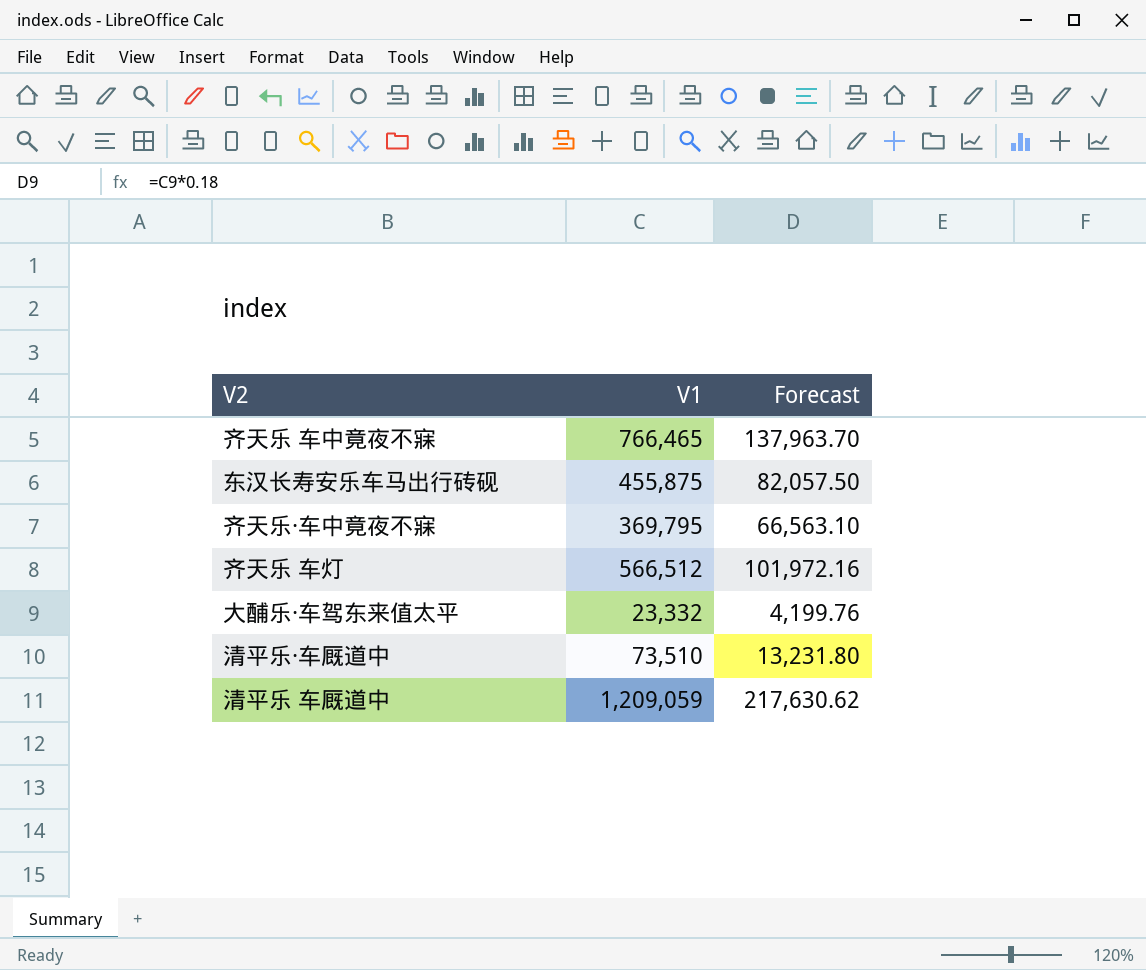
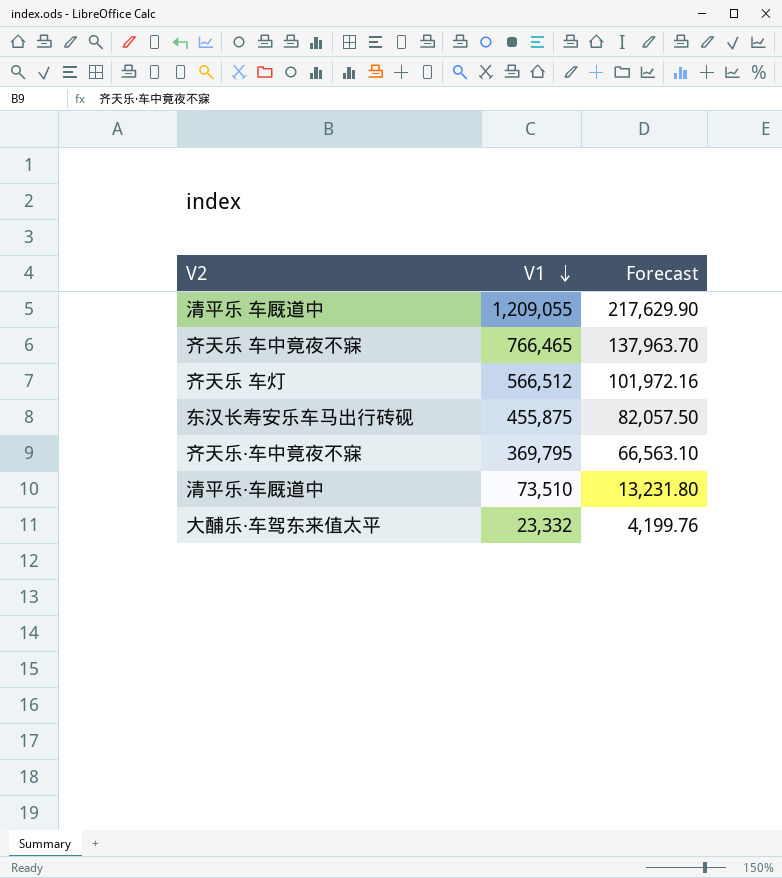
row order: none -> V1 descending
清平乐 车厩道中 | V1: 1,209,059 -> 1,209,055
清平乐 车厩道中 | Forecast: 217,630.62 -> 217,629.90

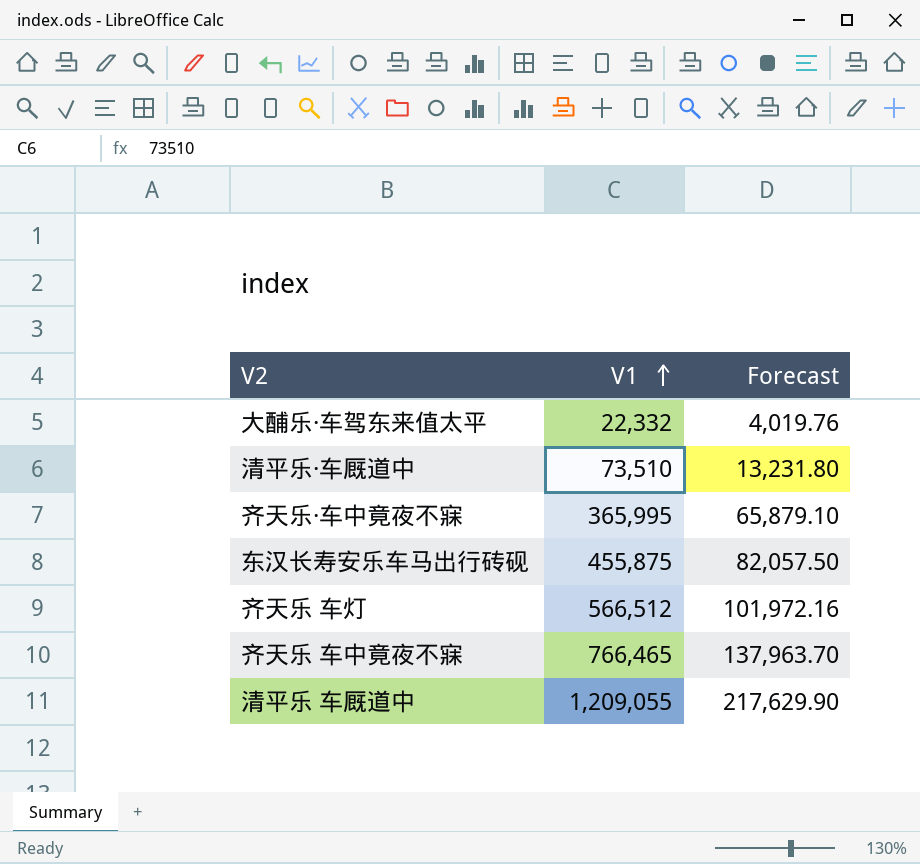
row order: V1 descending -> V1 ascending
大酺乐·车驾东来值太平 | V1: 23,332 -> 22,332
大酺乐·车驾东来值太平 | Forecast: 4,199.76 -> 4,019.76
齐天乐·车中竟夜不寐 | V1: 369,795 -> 365,995
齐天乐·车中竟夜不寐 | Forecast: 66,563.10 -> 65,879.10

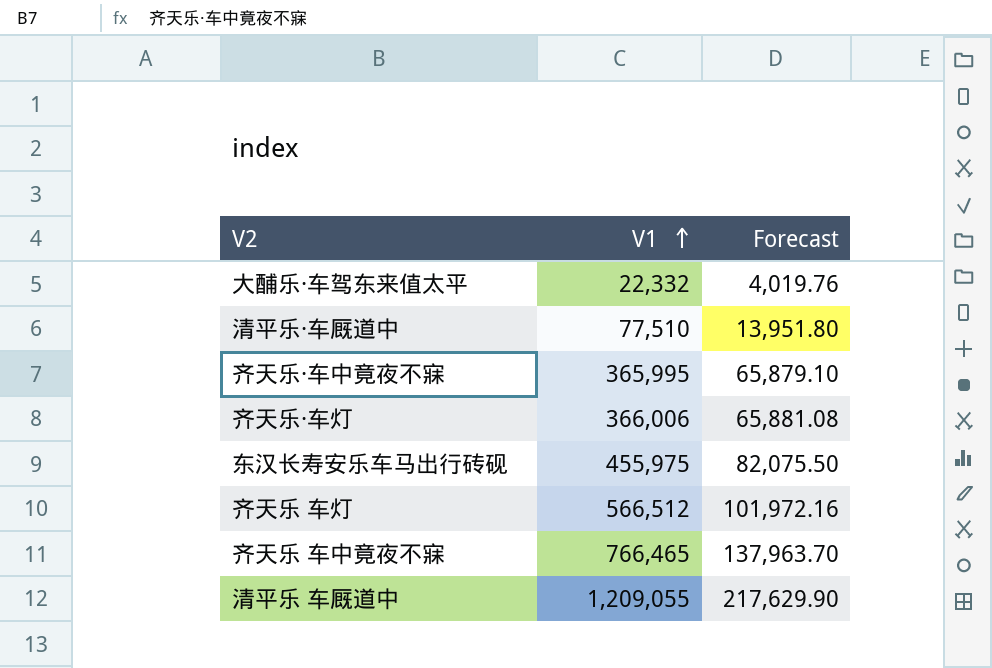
清平乐·车厩道中 | V1: 73,510 -> 77,510
清平乐·车厩道中 | Forecast: 13,231.80 -> 13,951.80
row 齐天乐·车灯: none -> 366,006 | 65,881.08
东汉长寿安乐车马出行砖砚 | V1: 455,875 -> 455,975
东汉长寿安乐车马出行砖砚 | Forecast: 82,057.50 -> 82,075.50

